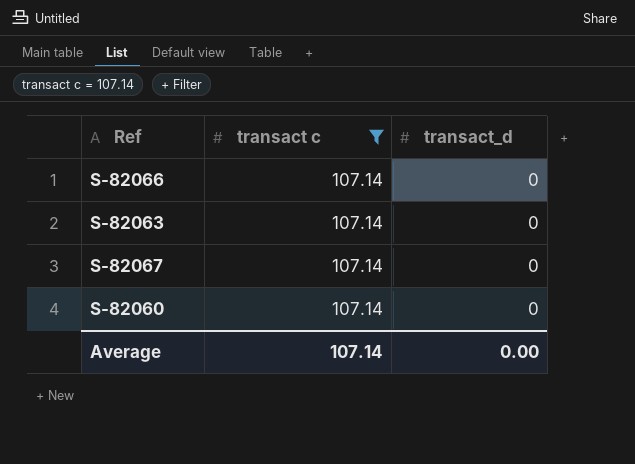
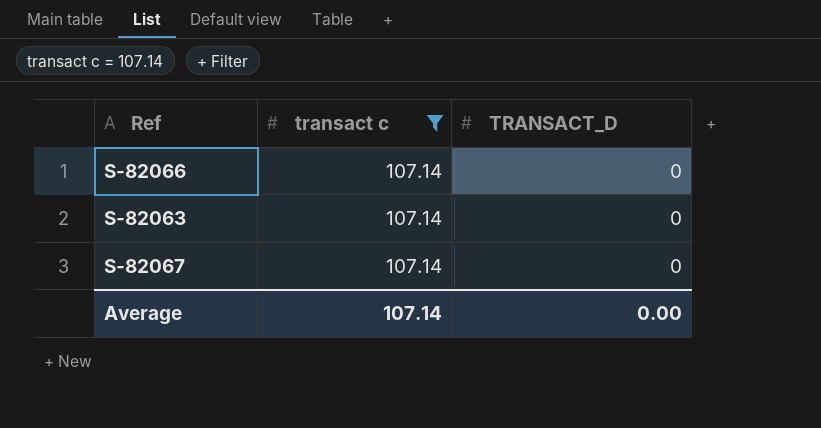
column name: transact_d -> TRANSACT_D
row S-82060: 107.14 | 0 -> none

